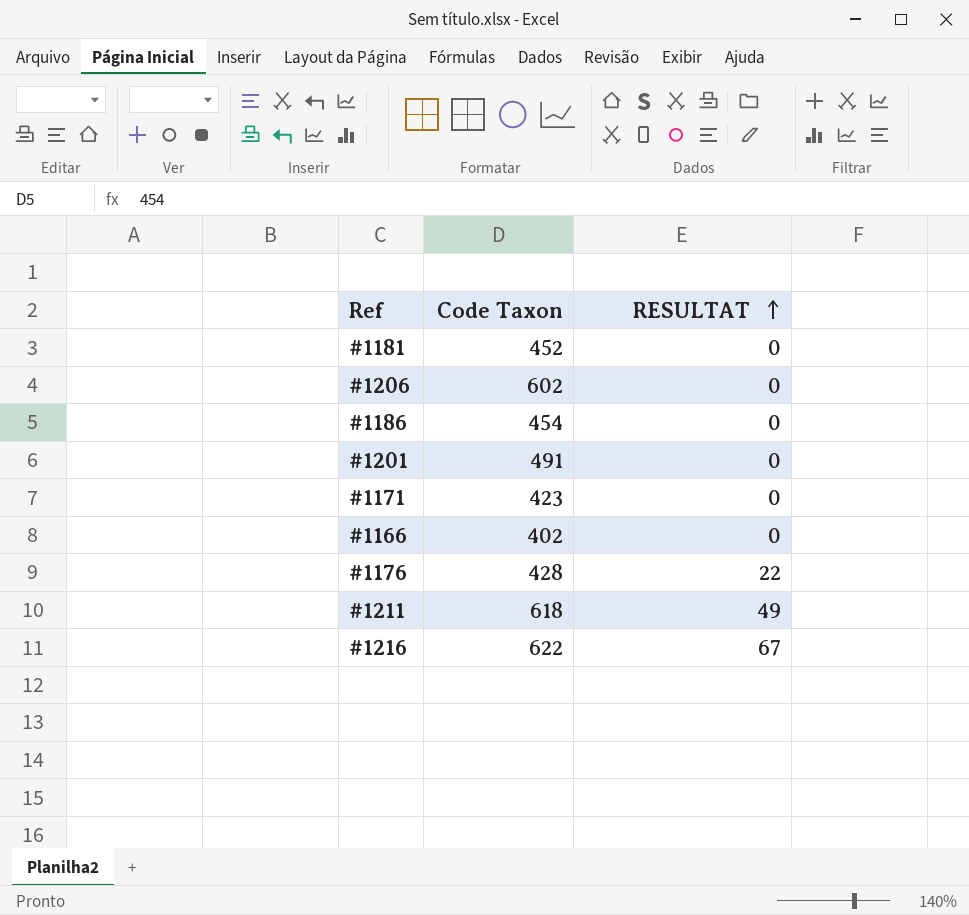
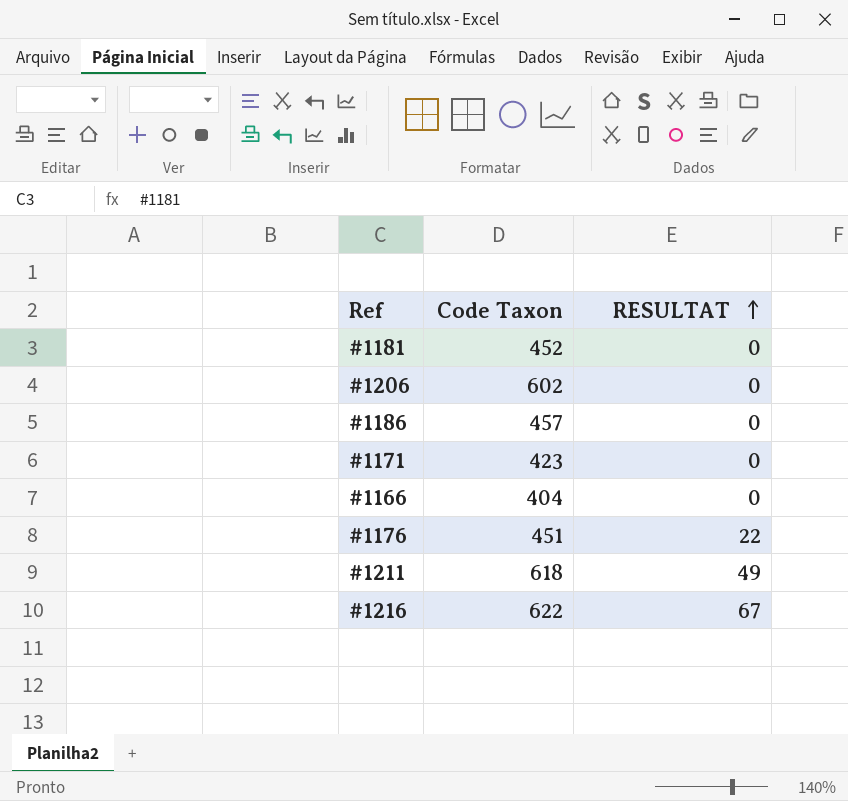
row #1201: 491 | 0 -> none
#1186 | Code Taxon: 454 -> 457
#1166 | Code Taxon: 402 -> 404
#1176 | Code Taxon: 428 -> 451

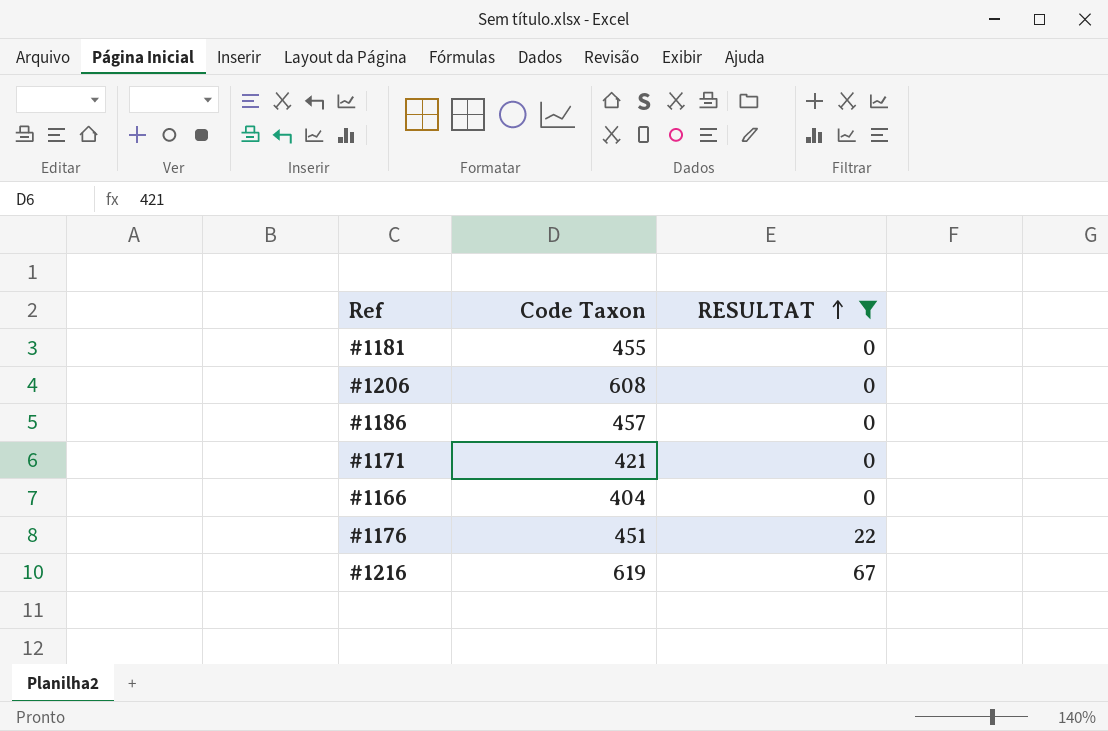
filter: none -> RESULTAT != 49
#1181 | Code Taxon: 452 -> 455
#1206 | Code Taxon: 602 -> 608
#1171 | Code Taxon: 423 -> 421
#1216 | Code Taxon: 622 -> 619

